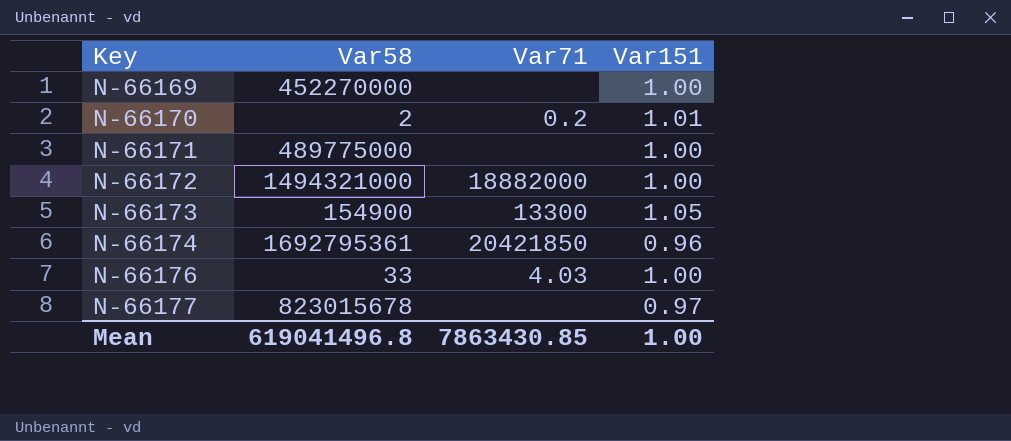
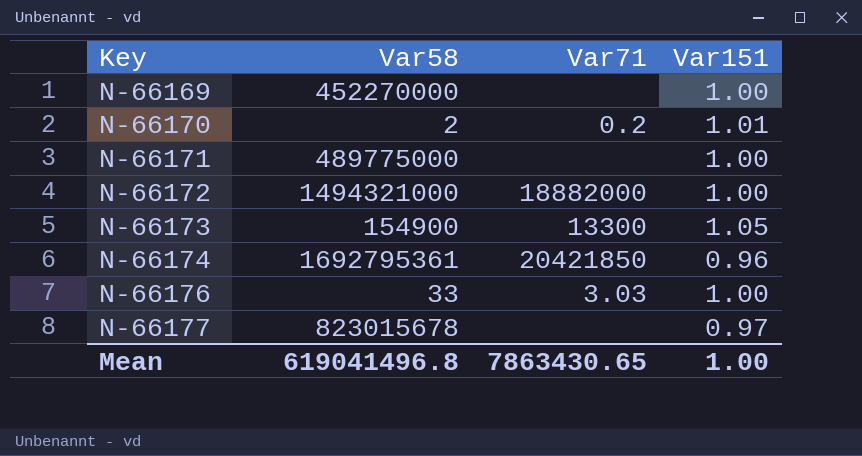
N-66176 | Var71: 4.03 -> 3.03
Mean | Var71: 7863430.85 -> 7863430.65

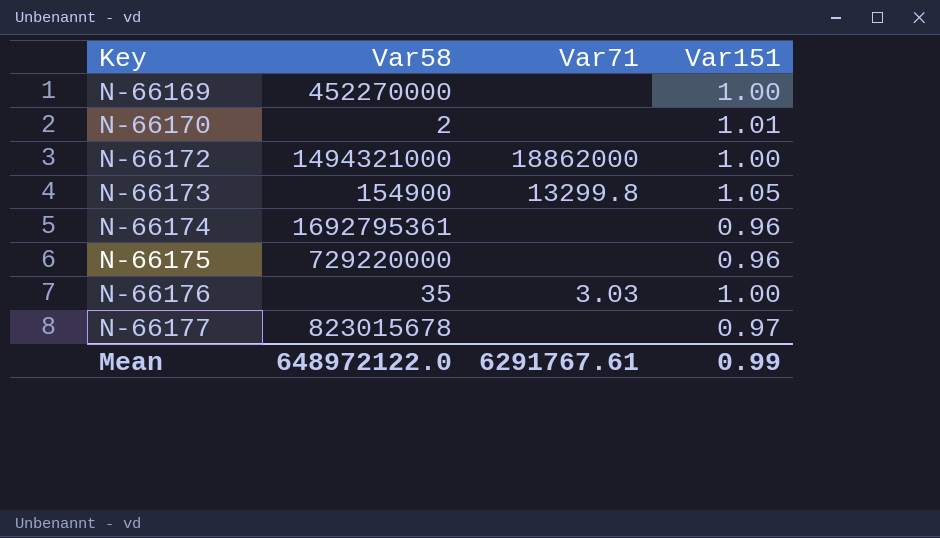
row N-66171: 489775000 | none | 1.00 -> none
N-66170 | Var71: 0.2 -> none
N-66172 | Var71: 18882000 -> 18862000
N-66173 | Var71: 13300 -> 13299.8
N-66174 | Var71: 20421850 -> none
row N-66175: none -> 729220000 | none | 0.96
N-66176 | Var58: 33 -> 35
Mean | Var58: 619041496.8 -> 648972122.0
Mean | Var71: 7863430.65 -> 6291767.61
Mean | Var151: 1.00 -> 0.99

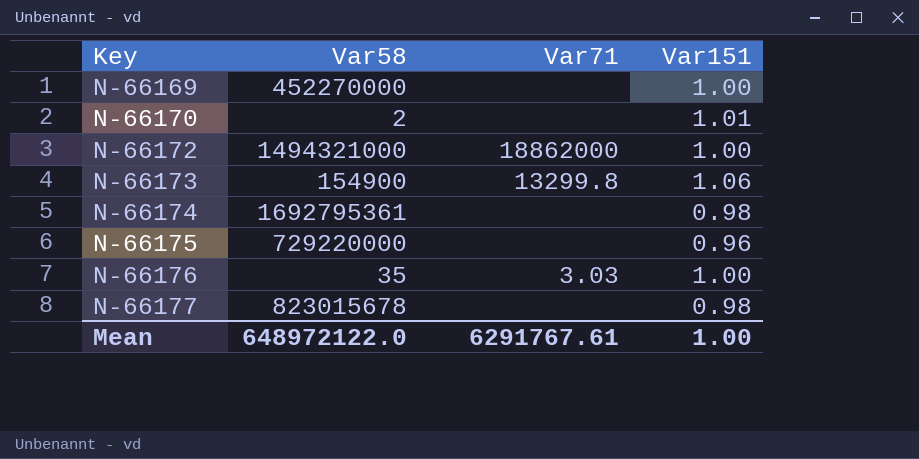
N-66173 | Var151: 1.05 -> 1.06
N-66174 | Var151: 0.96 -> 0.98
N-66177 | Var151: 0.97 -> 0.98
Mean | Var151: 0.99 -> 1.00

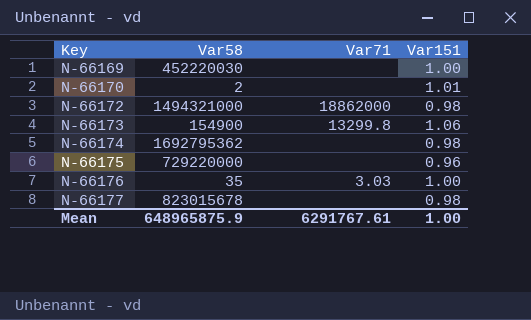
N-66169 | Var58: 452270000 -> 452220030
N-66172 | Var151: 1.00 -> 0.98
N-66174 | Var58: 1692795361 -> 1692795362
Mean | Var58: 648972122.0 -> 648965875.9

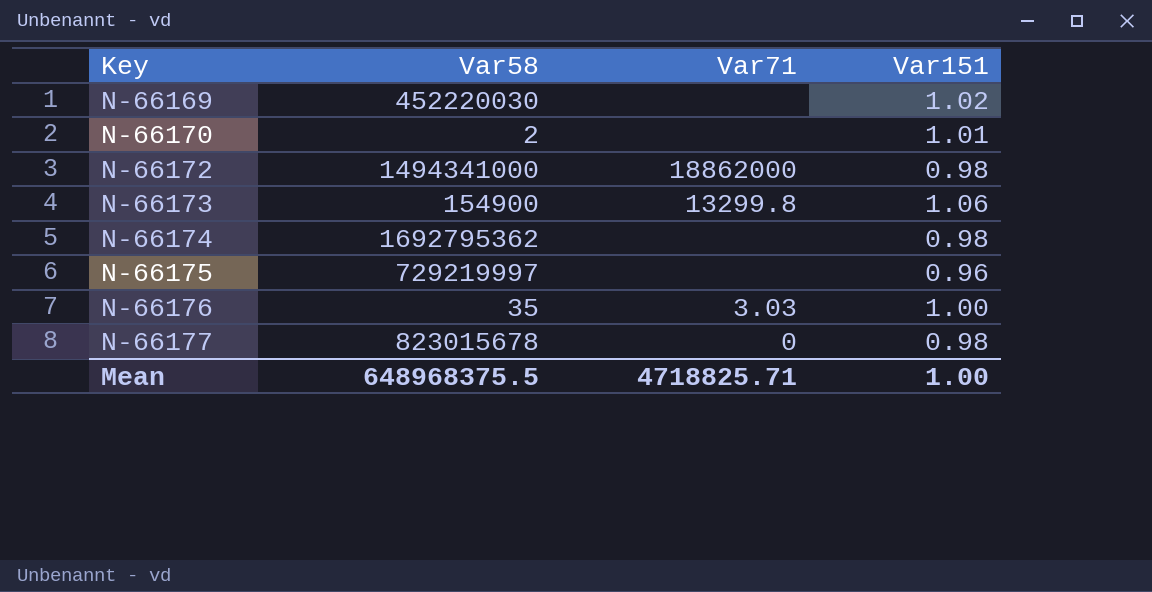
N-66169 | Var151: 1.00 -> 1.02
N-66172 | Var58: 1494321000 -> 1494341000
N-66175 | Var58: 729220000 -> 729219997
N-66177 | Var71: none -> 0
Mean | Var58: 648965875.9 -> 648968375.5
Mean | Var71: 6291767.61 -> 4718825.71

